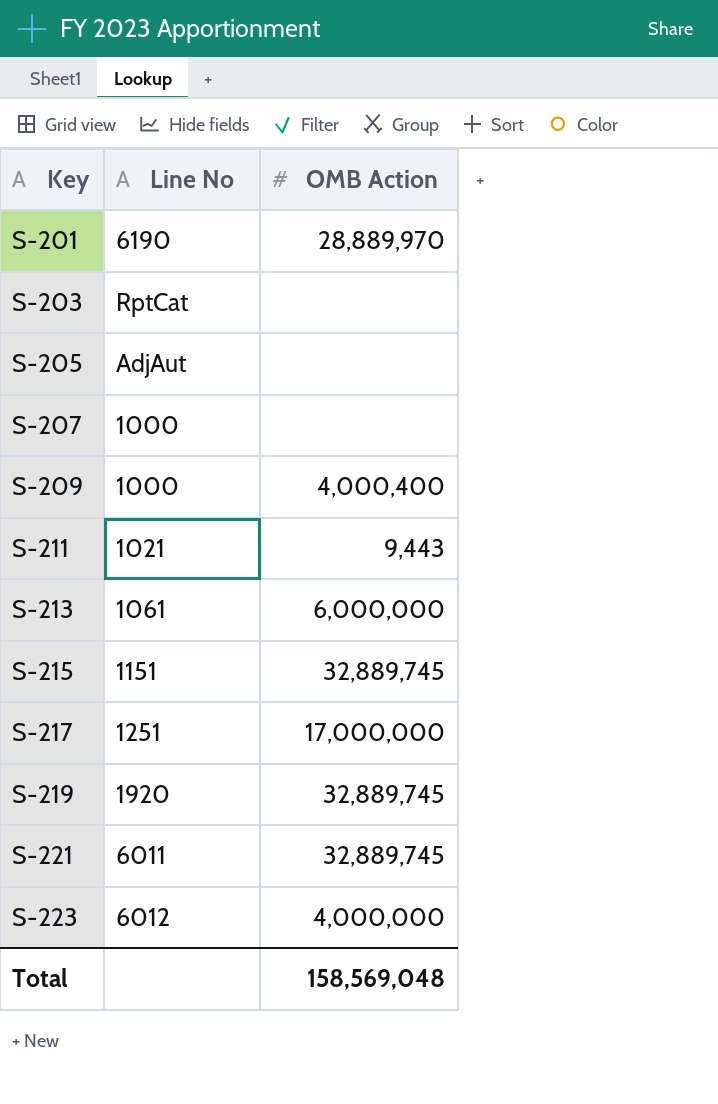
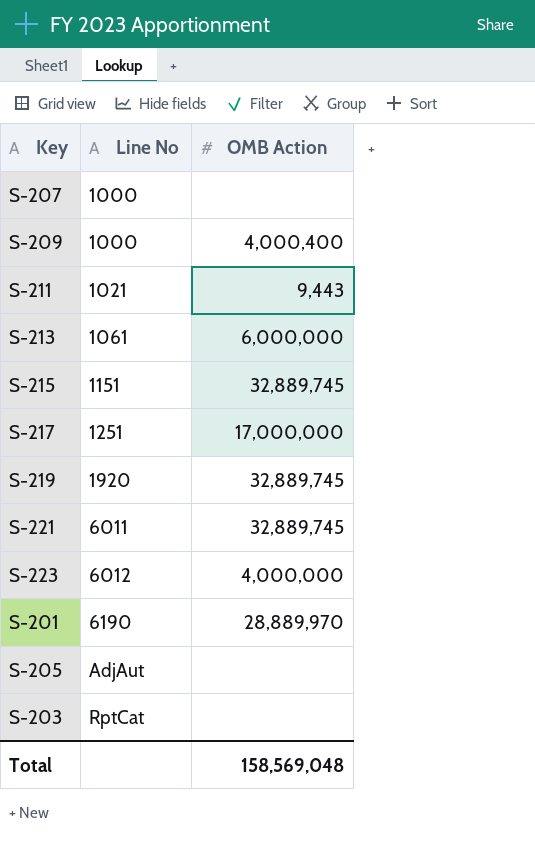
row order: Key ascending -> Line No ascending

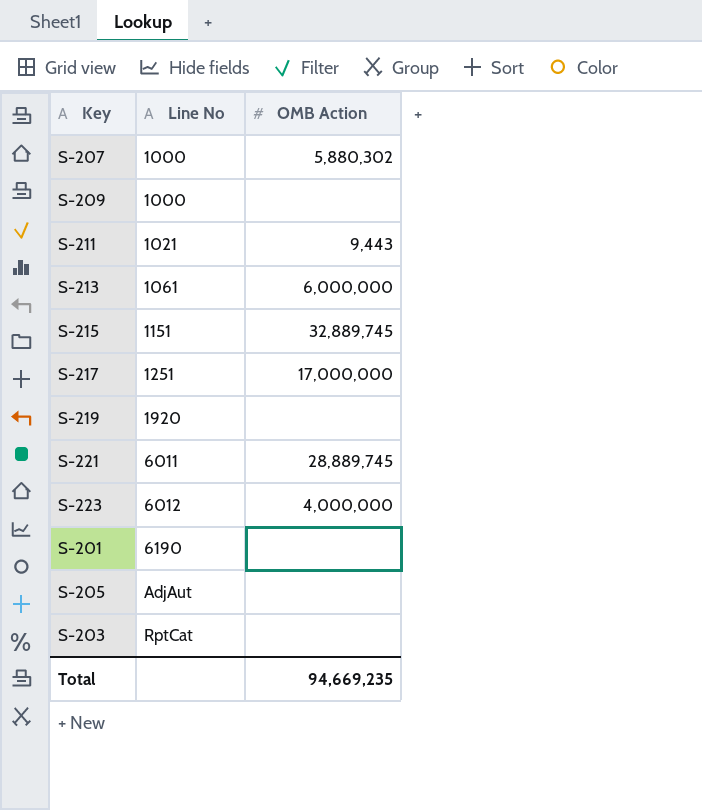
S-207 | OMB Action: none -> 5,880,302
S-209 | OMB Action: 4,000,400 -> none
S-219 | OMB Action: 32,889,745 -> none
S-221 | OMB Action: 32,889,745 -> 28,889,745
S-201 | OMB Action: 28,889,970 -> none
Total | OMB Action: 158,569,048 -> 94,669,235

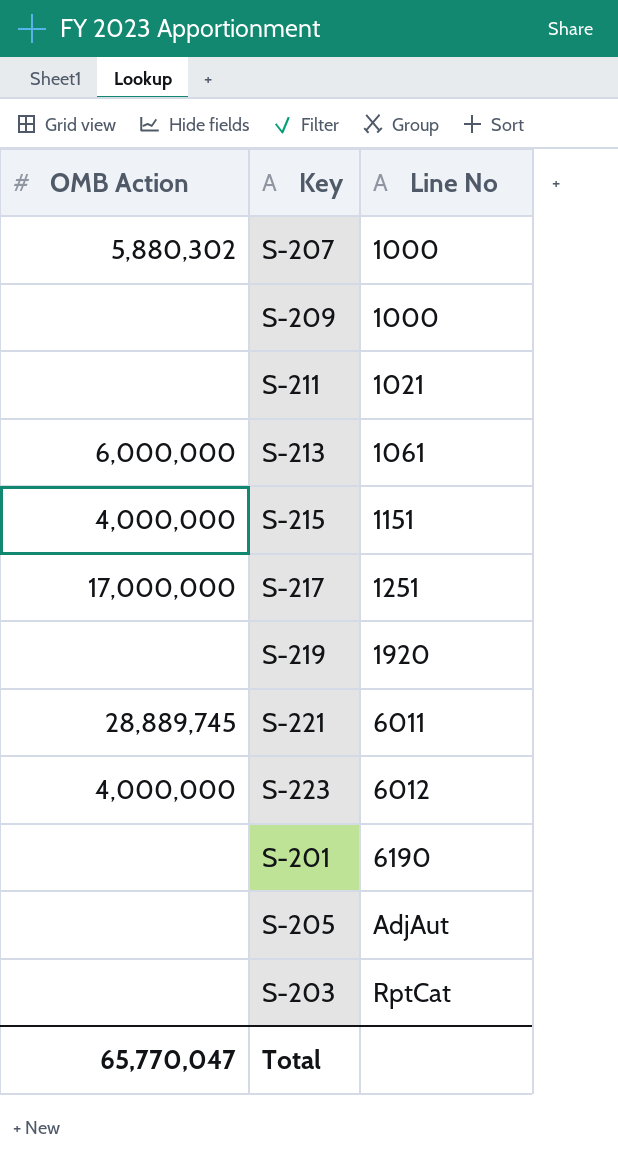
column OMB Action | position: 3 -> 1
S-211 | OMB Action: 9,443 -> none
S-215 | OMB Action: 32,889,745 -> 4,000,000
Total | OMB Action: 94,669,235 -> 65,770,047

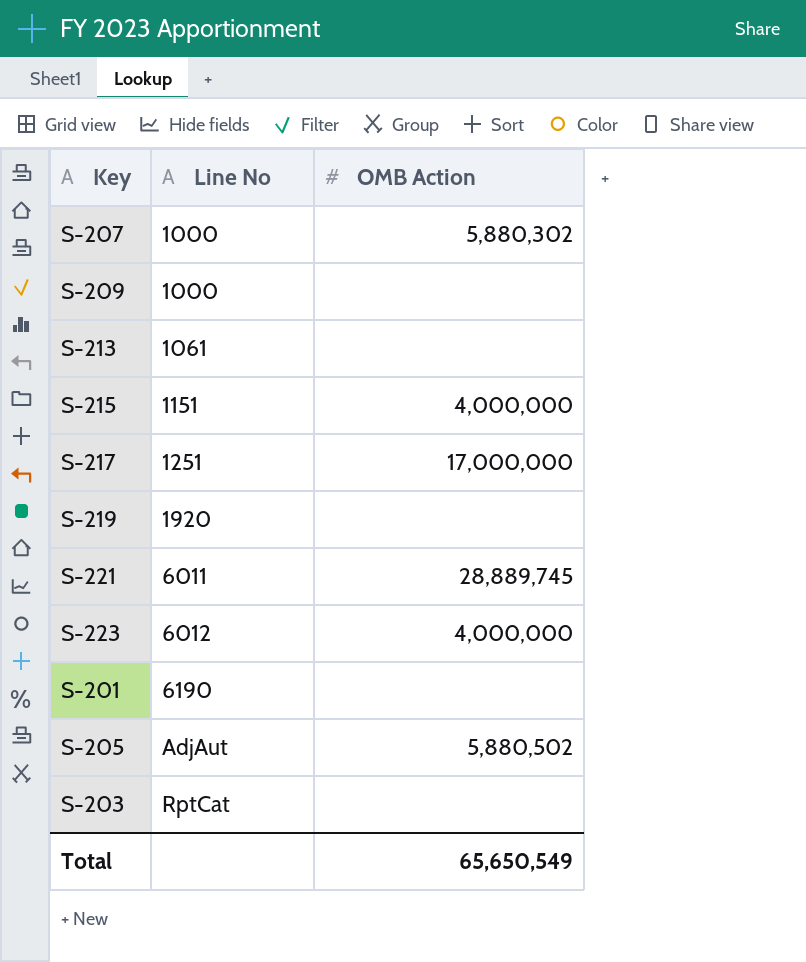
column OMB Action | position: 1 -> 3
row S-211: none | 1021 -> none
S-213 | OMB Action: 6,000,000 -> none
S-205 | OMB Action: none -> 5,880,502
Total | OMB Action: 65,770,047 -> 65,650,549

